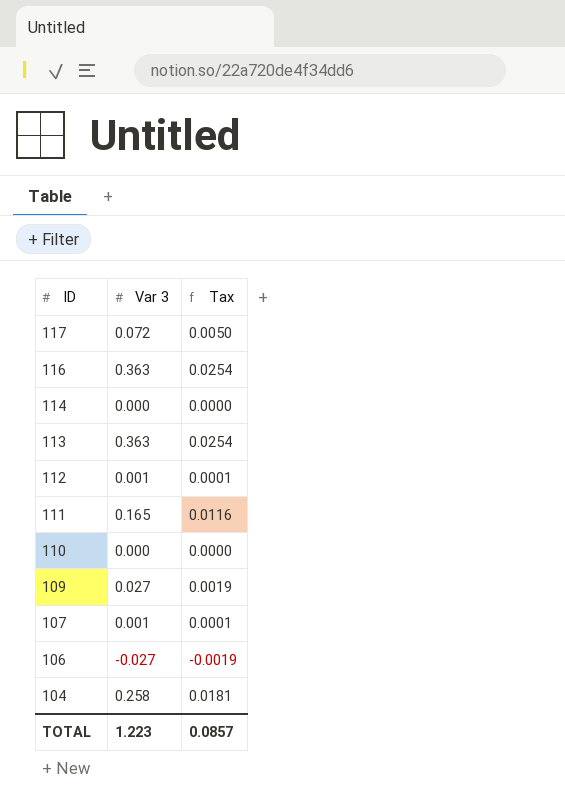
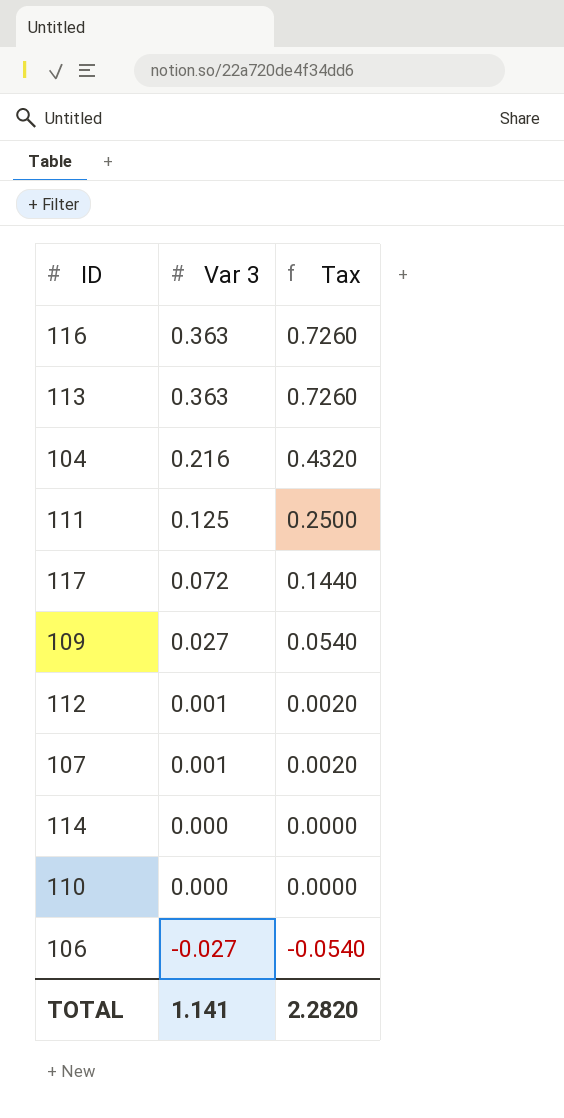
row order: ID descending -> Var 3 descending
column Tax | formula: [Var 3] * 0.07 -> [Var 3] * 2
104 | Var 3: 0.258 -> 0.216
111 | Var 3: 0.165 -> 0.125
TOTAL | Var 3: 1.223 -> 1.141
TOTAL | Tax: 0.0857 -> 2.2820

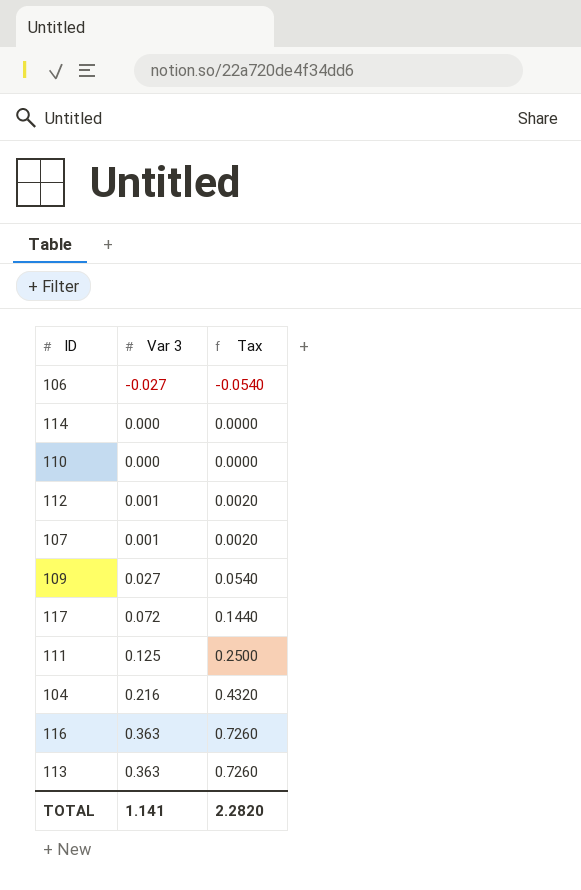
row order: Var 3 descending -> Var 3 ascending

